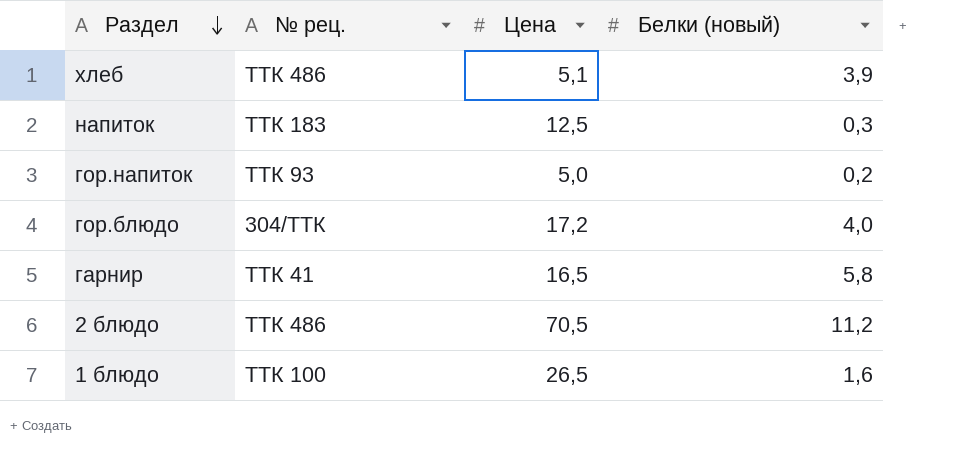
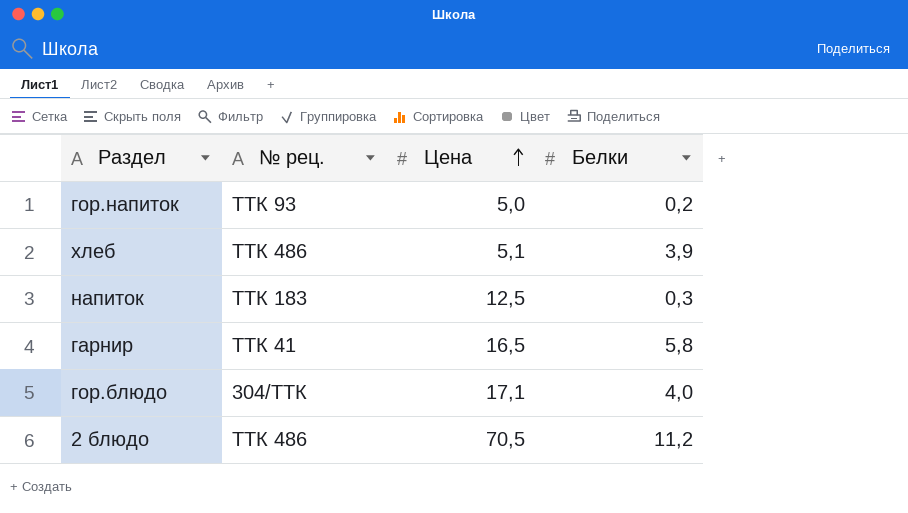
row order: Раздел descending -> Цена ascending
column name: Белки (новый) -> Белки
row 1 блюдо: ТТК 100 | 26,5 | 1,6 -> none
гор.блюдо | Цена: 17,2 -> 17,1

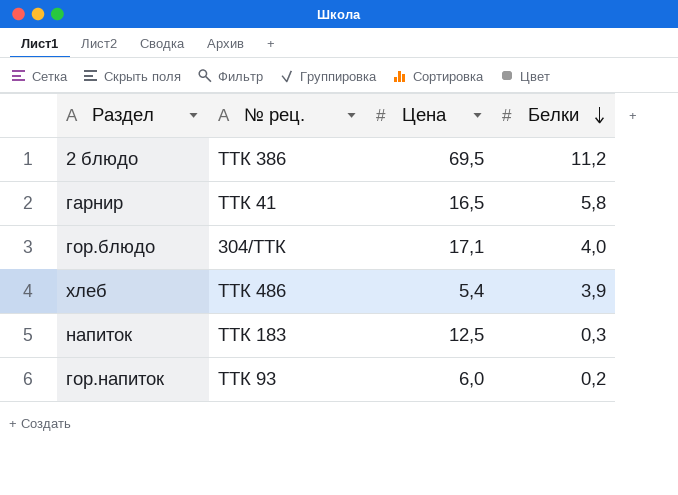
row order: Цена ascending -> Белки descending
2 блюдо | № рец.: ТТК 486 -> ТТК 386
2 блюдо | Цена: 70,5 -> 69,5
хлеб | Цена: 5,1 -> 5,4
гор.напиток | Цена: 5,0 -> 6,0

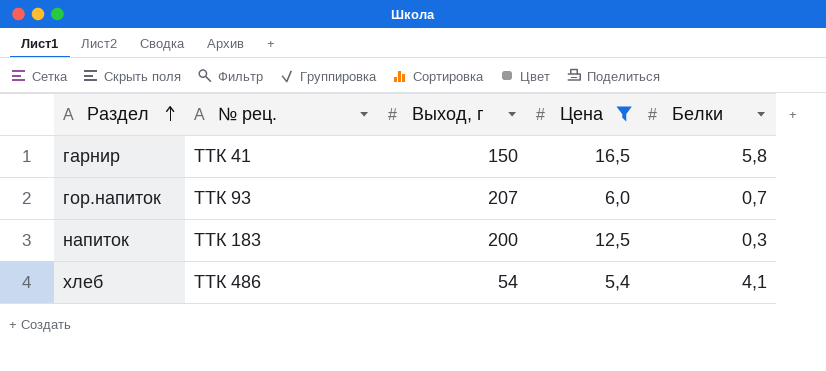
filter: none -> Цена <= 16,5
row order: Белки descending -> Раздел ascending
column Выход, г | position: none -> 3
гор.напиток | Белки: 0,2 -> 0,7
хлеб | Белки: 3,9 -> 4,1

